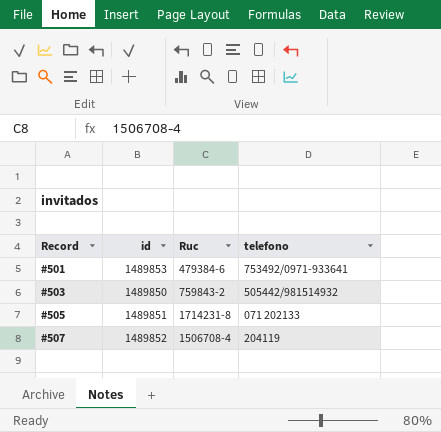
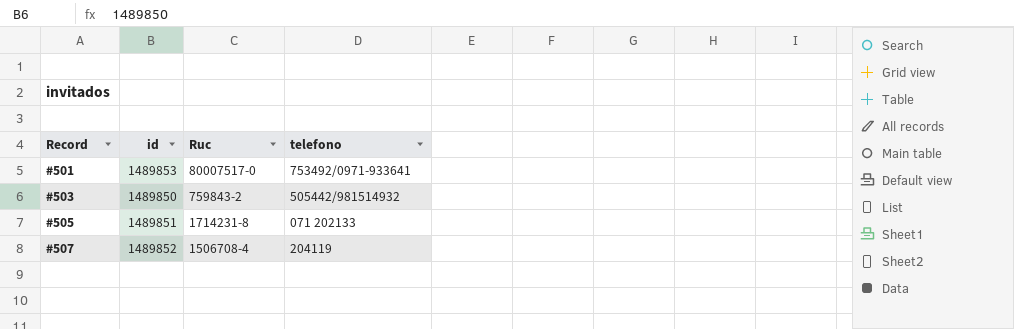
#501 | Ruc: 479384-6 -> 80007517-0

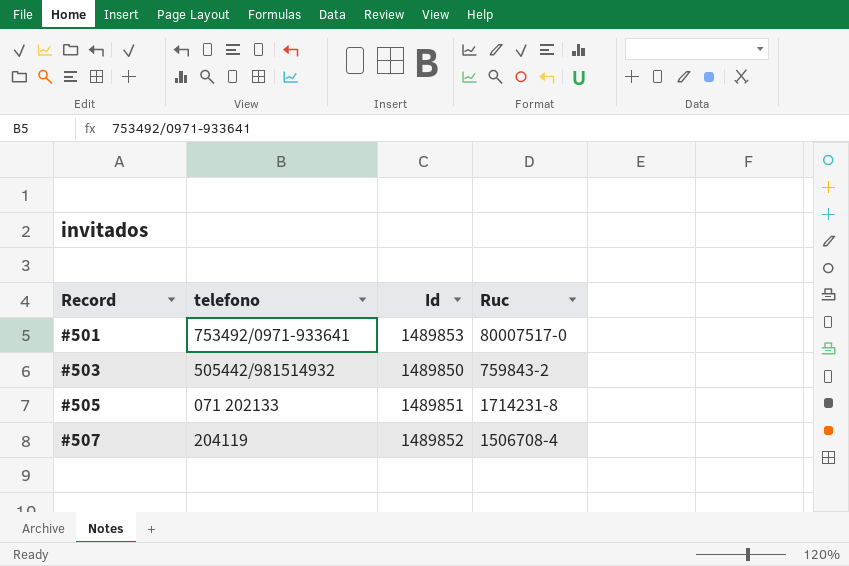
column telefono | position: 4 -> 2
column name: id -> Id

